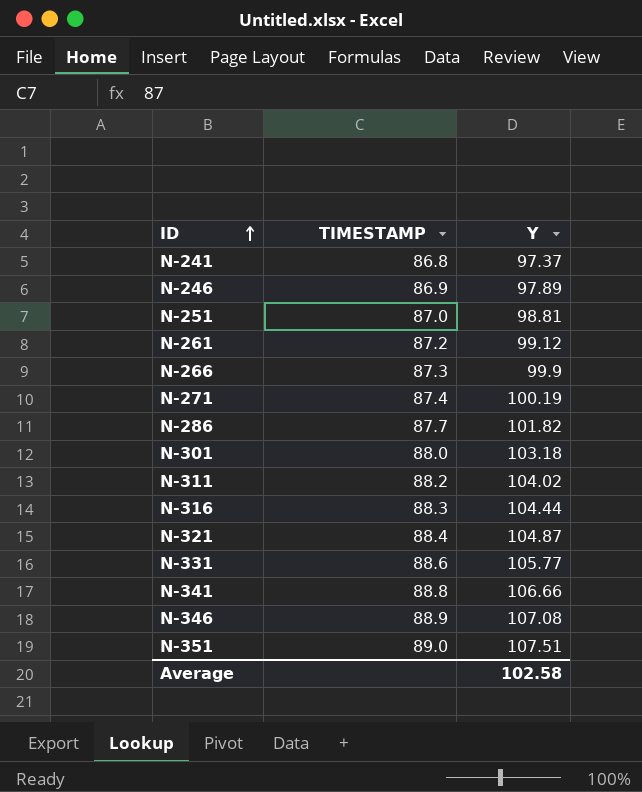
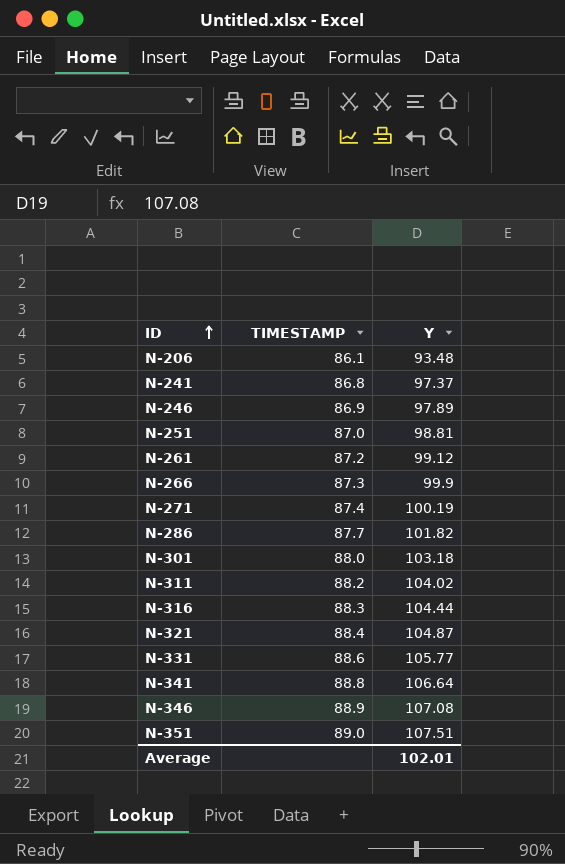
row N-206: none -> 86.1 | 93.48
N-341 | Y: 106.66 -> 106.64
Average | Y: 102.58 -> 102.01

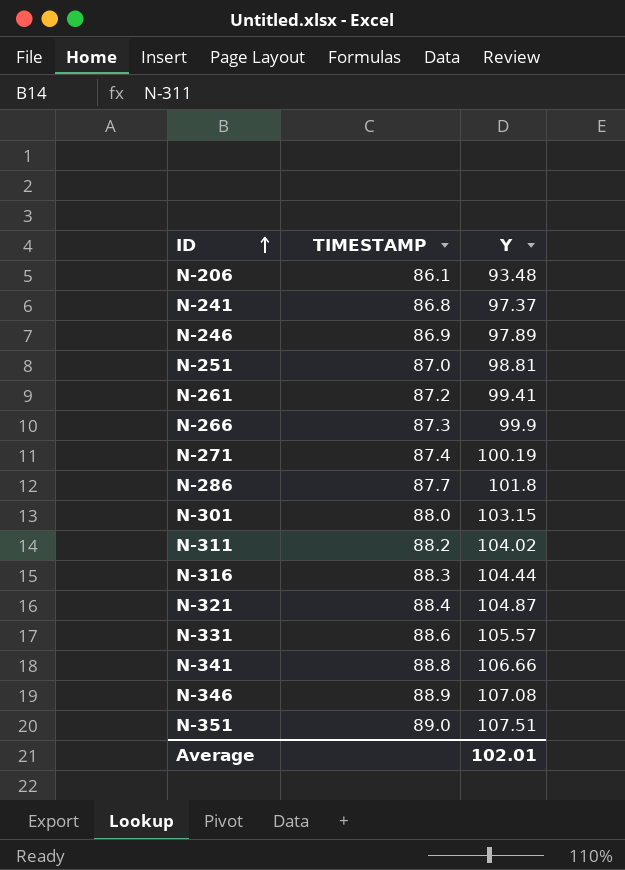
N-261 | Y: 99.12 -> 99.41
N-286 | Y: 101.82 -> 101.8
N-301 | Y: 103.18 -> 103.15
N-331 | Y: 105.77 -> 105.57
N-341 | Y: 106.64 -> 106.66

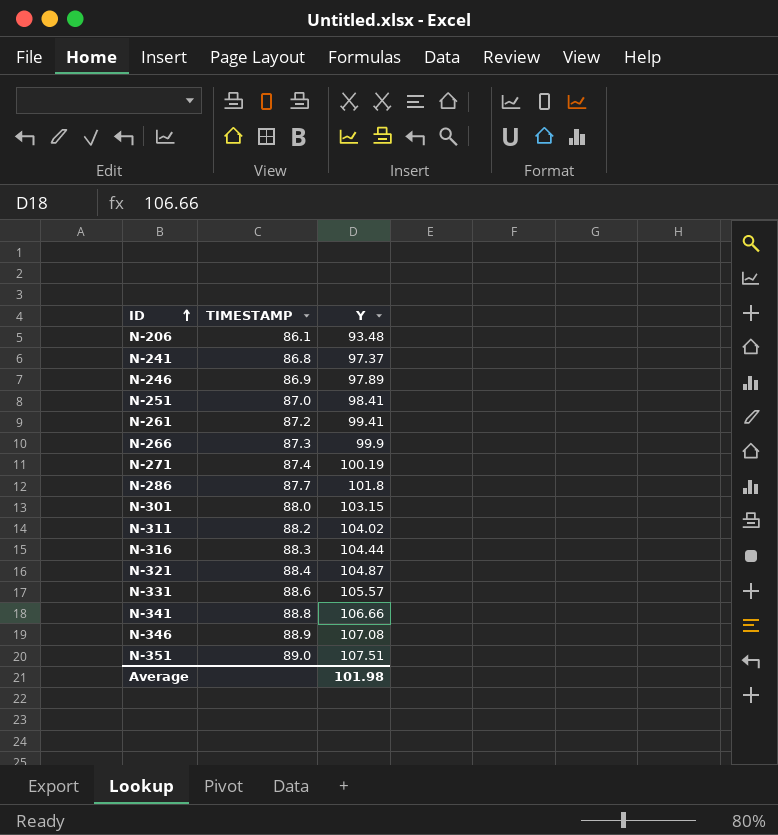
N-251 | Y: 98.81 -> 98.41
Average | Y: 102.01 -> 101.98

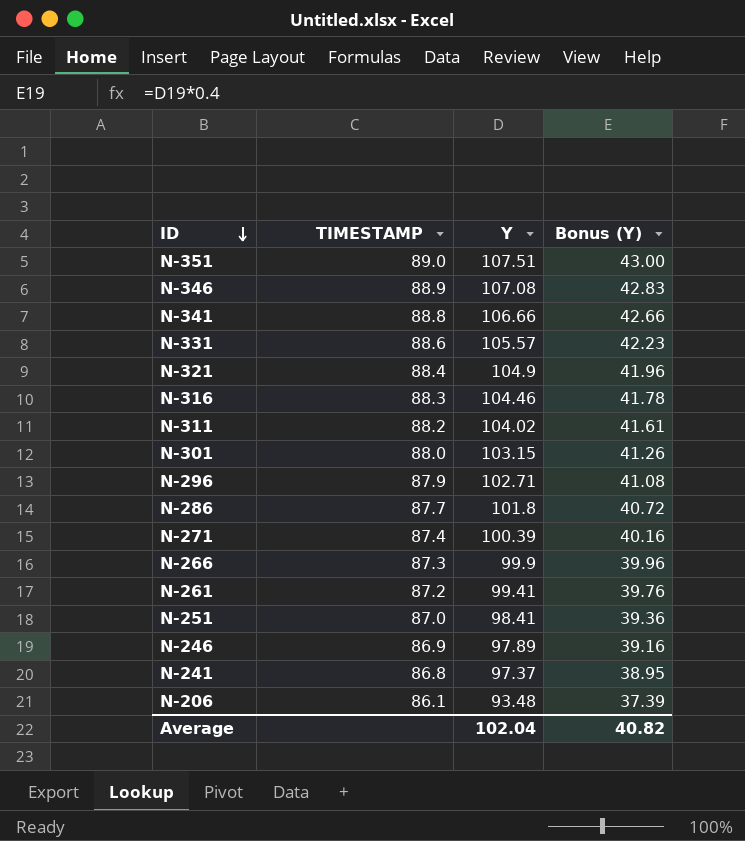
row order: ID ascending -> ID descending
column Bonus (Y) | formula: none -> [Y] * 0.4
N-321 | Y: 104.87 -> 104.9
N-316 | Y: 104.44 -> 104.46
row N-296: none -> 87.9 | 102.71 | 41.08
N-271 | Y: 100.19 -> 100.39
Average | Y: 101.98 -> 102.04

